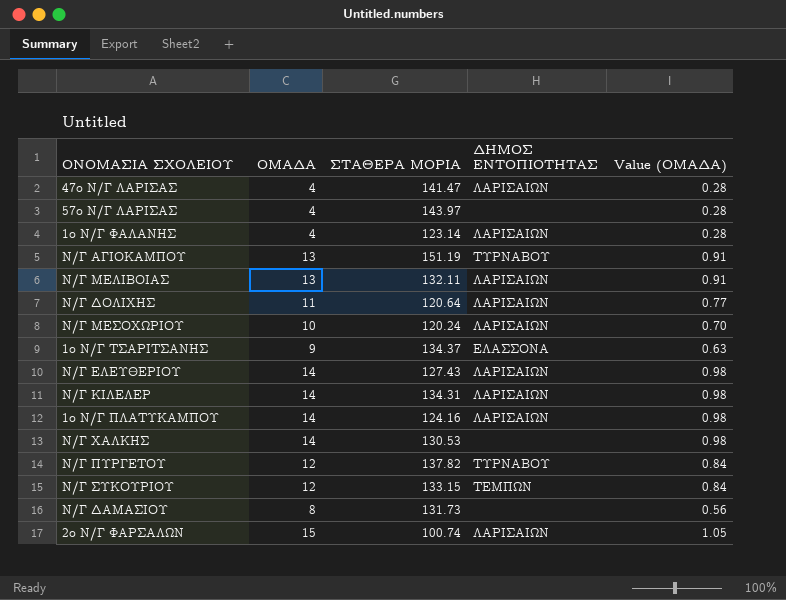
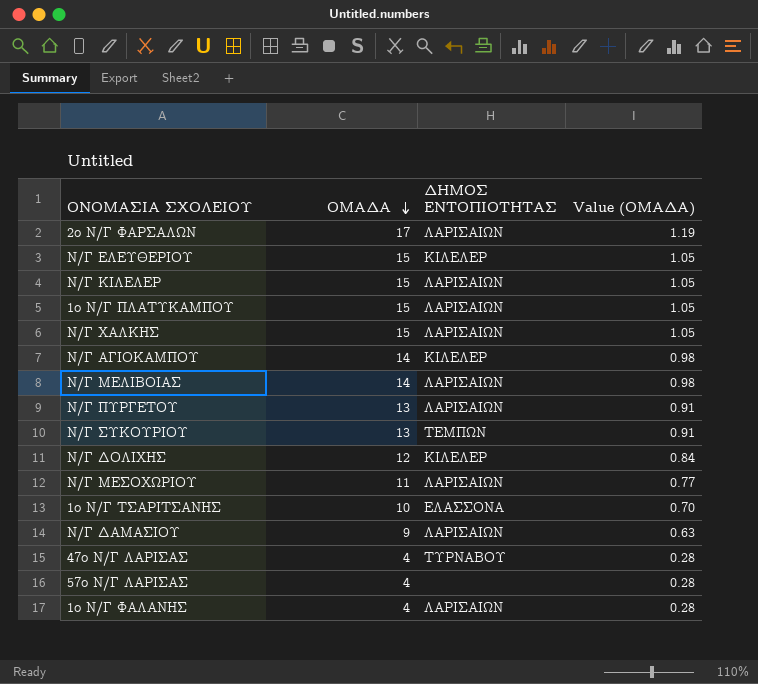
row order: none -> ΟΜΑΔΑ descending
column ΣΤΑΘΕΡΑ ΜΟΡΙΑ | position: 3 -> none
2ο Ν/Γ ΦΑΡΣΑΛΩΝ | ΟΜΑΔΑ: 15 -> 17
2ο Ν/Γ ΦΑΡΣΑΛΩΝ | Value (ΟΜΑΔΑ): 1.05 -> 1.19
Ν/Γ ΕΛΕΥΘΕΡΙΟΥ | ΟΜΑΔΑ: 14 -> 15
Ν/Γ ΕΛΕΥΘΕΡΙΟΥ | ΔΗΜΟΣ ΕΝΤΟΠΙΟΤΗΤΑΣ: ΛΑΡΙΣΑΙΩΝ -> ΚΙΛΕΛΕΡ
Ν/Γ ΕΛΕΥΘΕΡΙΟΥ | Value (ΟΜΑΔΑ): 0.98 -> 1.05
Ν/Γ ΚΙΛΕΛΕΡ | ΟΜΑΔΑ: 14 -> 15
Ν/Γ ΚΙΛΕΛΕΡ | Value (ΟΜΑΔΑ): 0.98 -> 1.05
1ο Ν/Γ ΠΛΑΤΥΚΑΜΠΟΥ | ΟΜΑΔΑ: 14 -> 15
1ο Ν/Γ ΠΛΑΤΥΚΑΜΠΟΥ | Value (ΟΜΑΔΑ): 0.98 -> 1.05
Ν/Γ ΧΑΛΚΗΣ | ΟΜΑΔΑ: 14 -> 15
Ν/Γ ΧΑΛΚΗΣ | ΔΗΜΟΣ ΕΝΤΟΠΙΟΤΗΤΑΣ: none -> ΛΑΡΙΣΑΙΩΝ
Ν/Γ ΧΑΛΚΗΣ | Value (ΟΜΑΔΑ): 0.98 -> 1.05
Ν/Γ ΑΓΙΟΚΑΜΠΟΥ | ΟΜΑΔΑ: 13 -> 14
Ν/Γ ΑΓΙΟΚΑΜΠΟΥ | ΔΗΜΟΣ ΕΝΤΟΠΙΟΤΗΤΑΣ: ΤΥΡΝΑΒΟΥ -> ΚΙΛΕΛΕΡ
Ν/Γ ΑΓΙΟΚΑΜΠΟΥ | Value (ΟΜΑΔΑ): 0.91 -> 0.98
Ν/Γ ΜΕΛΙΒΟΙΑΣ | ΟΜΑΔΑ: 13 -> 14
Ν/Γ ΜΕΛΙΒΟΙΑΣ | Value (ΟΜΑΔΑ): 0.91 -> 0.98
Ν/Γ ΠΥΡΓΕΤΟΥ | ΟΜΑΔΑ: 12 -> 13
Ν/Γ ΠΥΡΓΕΤΟΥ | ΔΗΜΟΣ ΕΝΤΟΠΙΟΤΗΤΑΣ: ΤΥΡΝΑΒΟΥ -> ΛΑΡΙΣΑΙΩΝ
Ν/Γ ΠΥΡΓΕΤΟΥ | Value (ΟΜΑΔΑ): 0.84 -> 0.91
Ν/Γ ΣΥΚΟΥΡΙΟΥ | ΟΜΑΔΑ: 12 -> 13
Ν/Γ ΣΥΚΟΥΡΙΟΥ | Value (ΟΜΑΔΑ): 0.84 -> 0.91
Ν/Γ ΔΟΛΙΧΗΣ | ΟΜΑΔΑ: 11 -> 12
Ν/Γ ΔΟΛΙΧΗΣ | ΔΗΜΟΣ ΕΝΤΟΠΙΟΤΗΤΑΣ: ΛΑΡΙΣΑΙΩΝ -> ΚΙΛΕΛΕΡ
Ν/Γ ΔΟΛΙΧΗΣ | Value (ΟΜΑΔΑ): 0.77 -> 0.84
Ν/Γ ΜΕΣΟΧΩΡΙΟΥ | ΟΜΑΔΑ: 10 -> 11
Ν/Γ ΜΕΣΟΧΩΡΙΟΥ | Value (ΟΜΑΔΑ): 0.70 -> 0.77
1ο Ν/Γ ΤΣΑΡΙΤΣΑΝΗΣ | ΟΜΑΔΑ: 9 -> 10
1ο Ν/Γ ΤΣΑΡΙΤΣΑΝΗΣ | Value (ΟΜΑΔΑ): 0.63 -> 0.70
Ν/Γ ΔΑΜΑΣΙΟΥ | ΟΜΑΔΑ: 8 -> 9
Ν/Γ ΔΑΜΑΣΙΟΥ | ΔΗΜΟΣ ΕΝΤΟΠΙΟΤΗΤΑΣ: none -> ΛΑΡΙΣΑΙΩΝ
Ν/Γ ΔΑΜΑΣΙΟΥ | Value (ΟΜΑΔΑ): 0.56 -> 0.63
47ο Ν/Γ ΛΑΡΙΣΑΣ | ΔΗΜΟΣ ΕΝΤΟΠΙΟΤΗΤΑΣ: ΛΑΡΙΣΑΙΩΝ -> ΤΥΡΝΑΒΟΥ

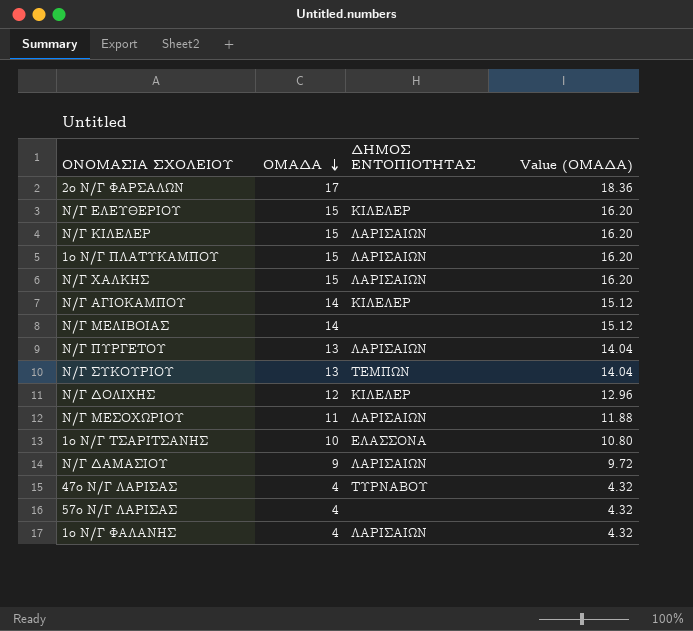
column Value (ΟΜΑΔΑ) | formula: [ΟΜΑΔΑ] * 0.07 -> [ΟΜΑΔΑ] * 1.08
2ο Ν/Γ ΦΑΡΣΑΛΩΝ | ΔΗΜΟΣ ΕΝΤΟΠΙΟΤΗΤΑΣ: ΛΑΡΙΣΑΙΩΝ -> none
Ν/Γ ΜΕΛΙΒΟΙΑΣ | ΔΗΜΟΣ ΕΝΤΟΠΙΟΤΗΤΑΣ: ΛΑΡΙΣΑΙΩΝ -> none

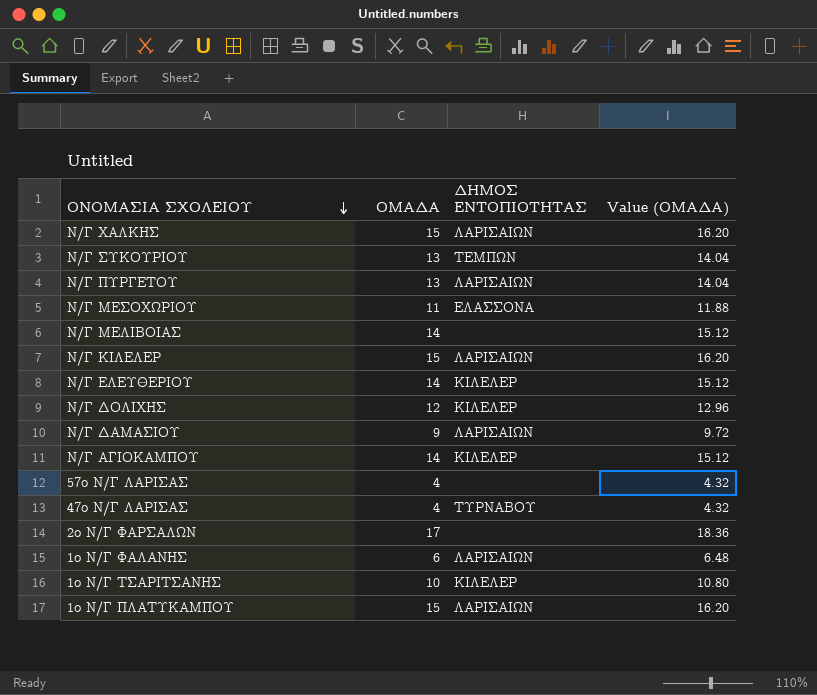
row order: ΟΜΑΔΑ descending -> ΟΝΟΜΑΣΙΑ ΣΧΟΛΕΙΟΥ descending
Ν/Γ ΜΕΣΟΧΩΡΙΟΥ | ΔΗΜΟΣ ΕΝΤΟΠΙΟΤΗΤΑΣ: ΛΑΡΙΣΑΙΩΝ -> ΕΛΑΣΣΟΝΑ
Ν/Γ ΕΛΕΥΘΕΡΙΟΥ | ΟΜΑΔΑ: 15 -> 14
Ν/Γ ΕΛΕΥΘΕΡΙΟΥ | Value (ΟΜΑΔΑ): 16.20 -> 15.12
1ο Ν/Γ ΦΑΛΑΝΗΣ | ΟΜΑΔΑ: 4 -> 6
1ο Ν/Γ ΦΑΛΑΝΗΣ | Value (ΟΜΑΔΑ): 4.32 -> 6.48
1ο Ν/Γ ΤΣΑΡΙΤΣΑΝΗΣ | ΔΗΜΟΣ ΕΝΤΟΠΙΟΤΗΤΑΣ: ΕΛΑΣΣΟΝΑ -> ΚΙΛΕΛΕΡ

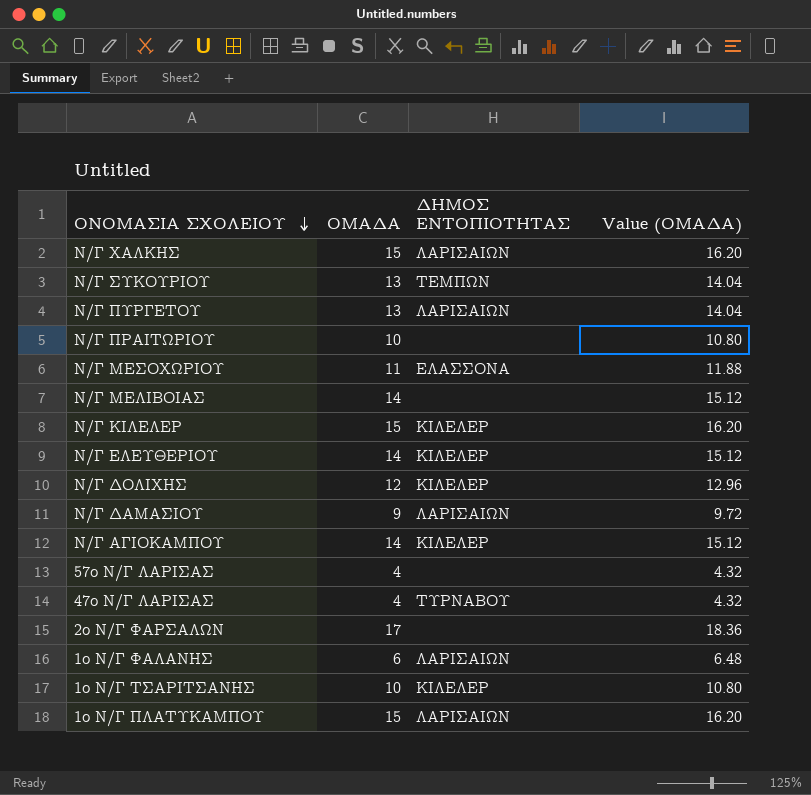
row Ν/Γ ΠΡΑΙΤΩΡΙΟΥ: none -> 10 | none | 10.80
Ν/Γ ΚΙΛΕΛΕΡ | ΔΗΜΟΣ ΕΝΤΟΠΙΟΤΗΤΑΣ: ΛΑΡΙΣΑΙΩΝ -> ΚΙΛΕΛΕΡ

